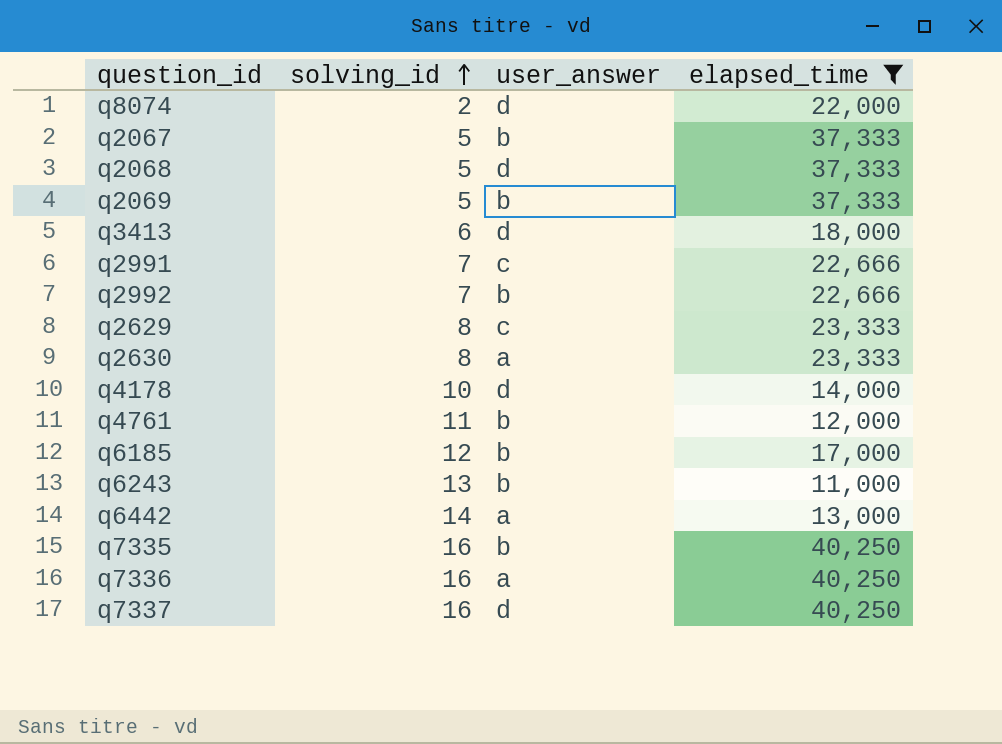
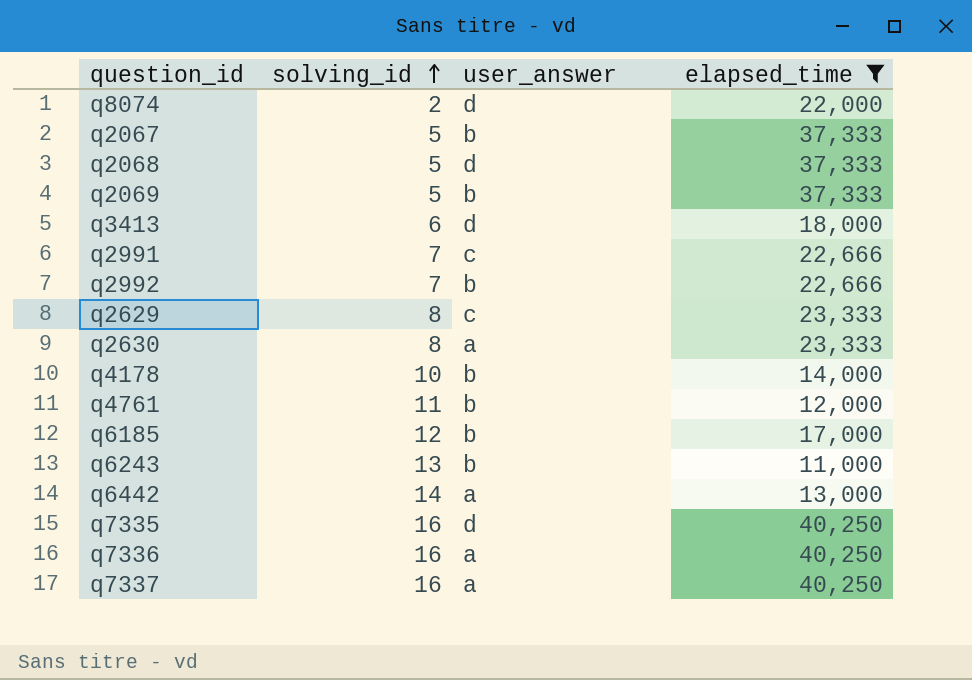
q4178 | user_answer: d -> b
q7335 | user_answer: b -> d
q7337 | user_answer: d -> a

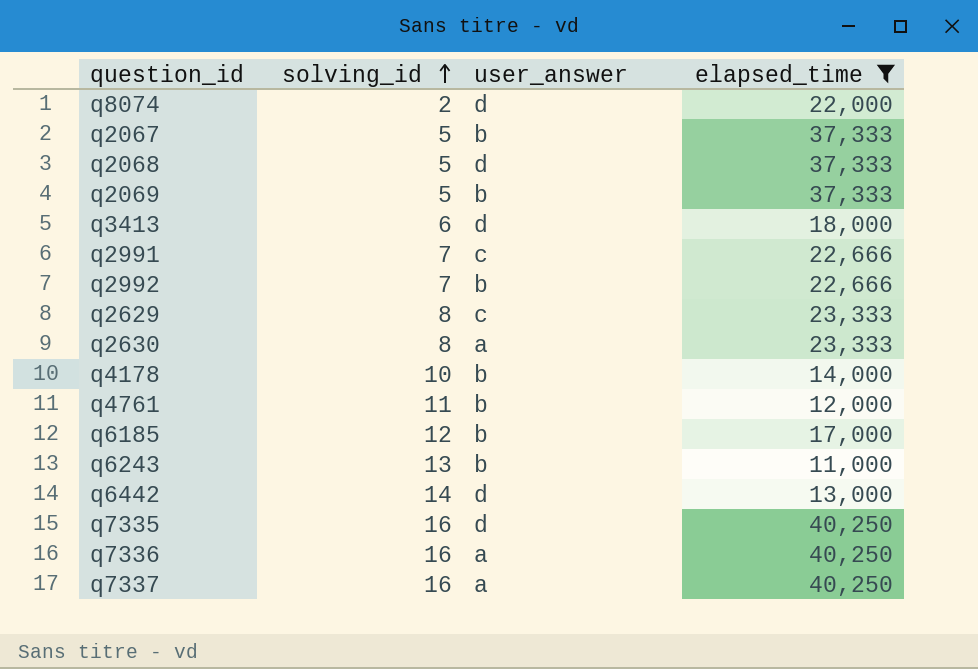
q6442 | user_answer: a -> d

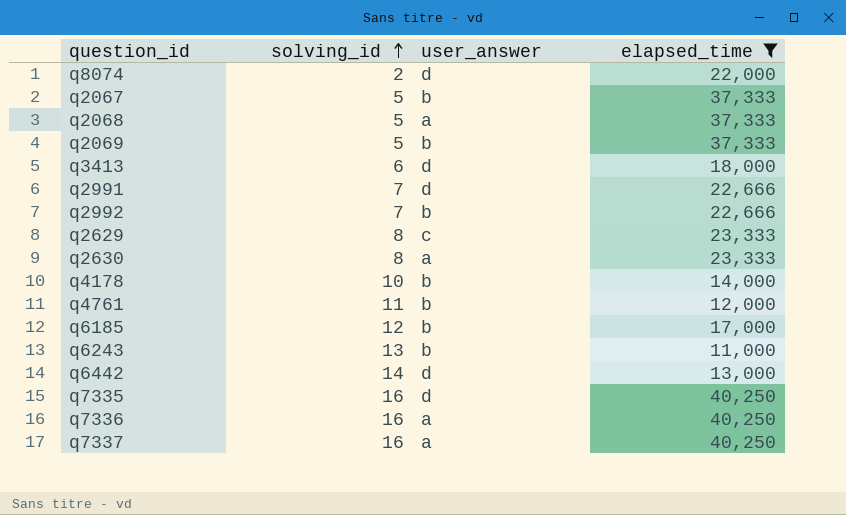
q2068 | user_answer: d -> a
q2991 | user_answer: c -> d

